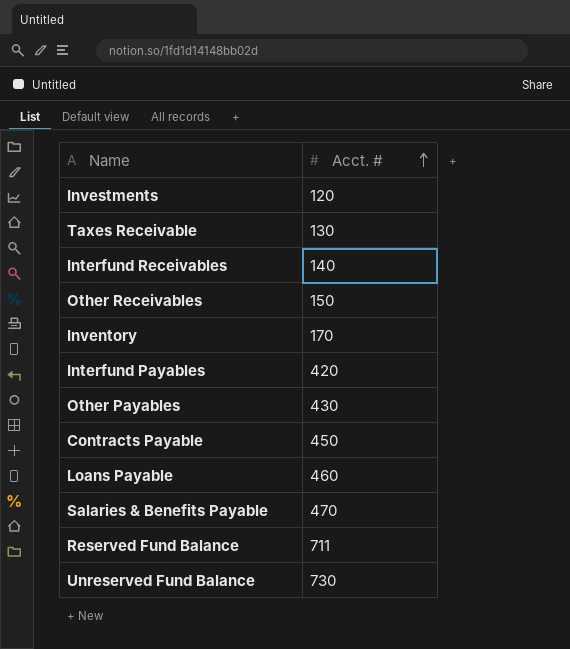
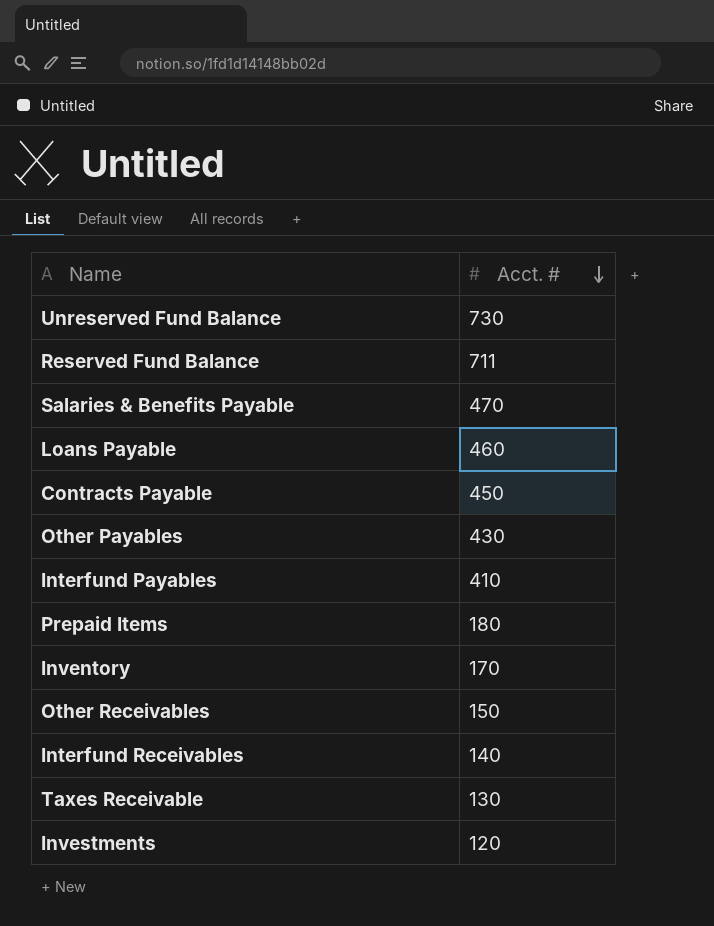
row order: Acct. # ascending -> Acct. # descending
Interfund Payables | Acct. #: 420 -> 410
row Prepaid Items: none -> 180

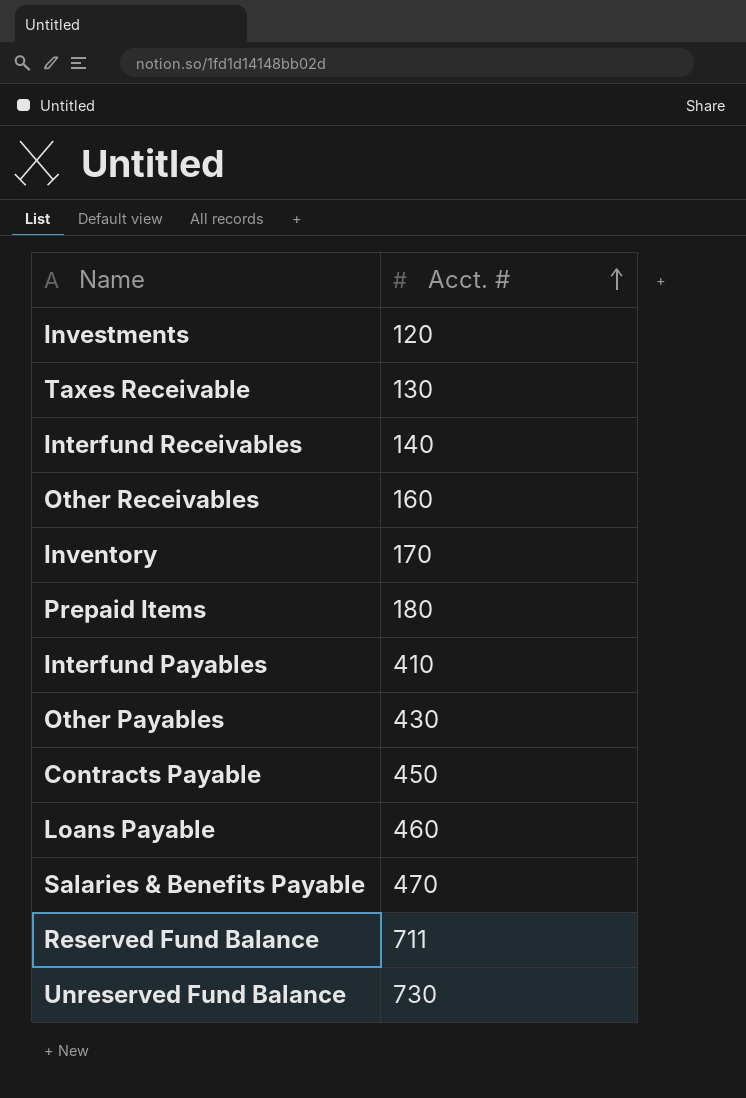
row order: Acct. # descending -> Acct. # ascending
Other Receivables | Acct. #: 150 -> 160

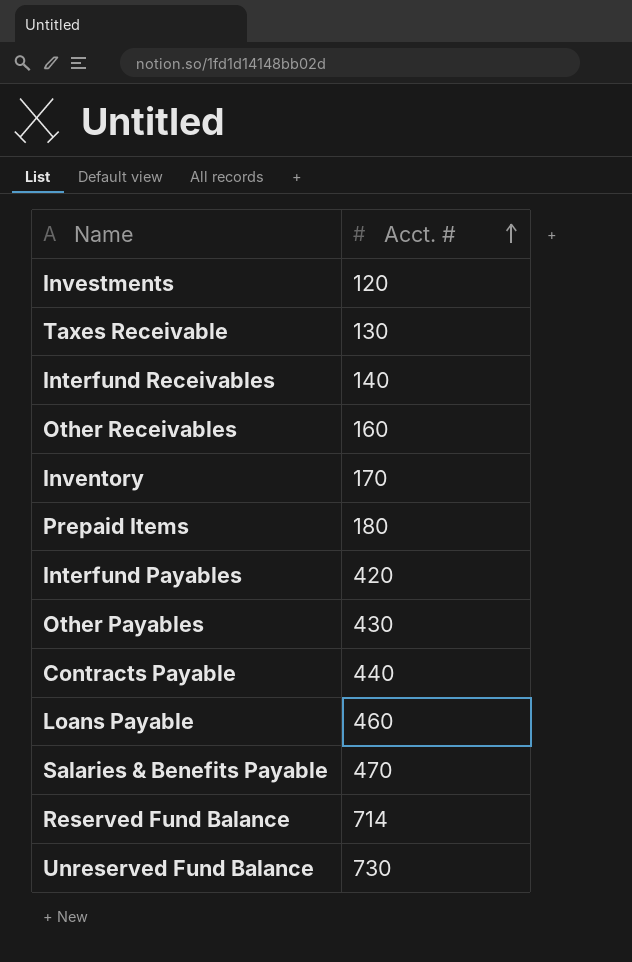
Interfund Payables | Acct. #: 410 -> 420
Contracts Payable | Acct. #: 450 -> 440
Reserved Fund Balance | Acct. #: 711 -> 714

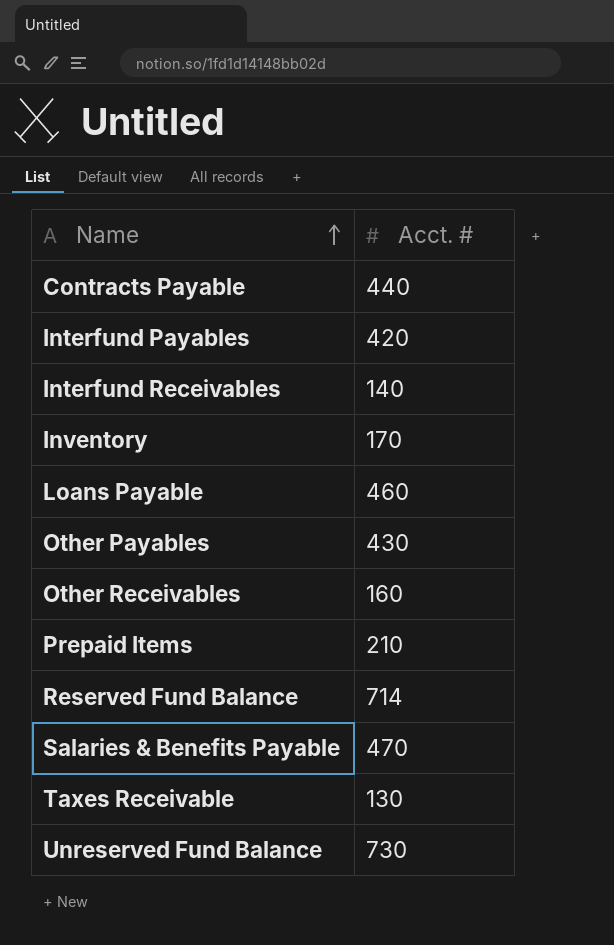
row order: Acct. # ascending -> Name ascending
row Investments: 120 -> none
Prepaid Items | Acct. #: 180 -> 210

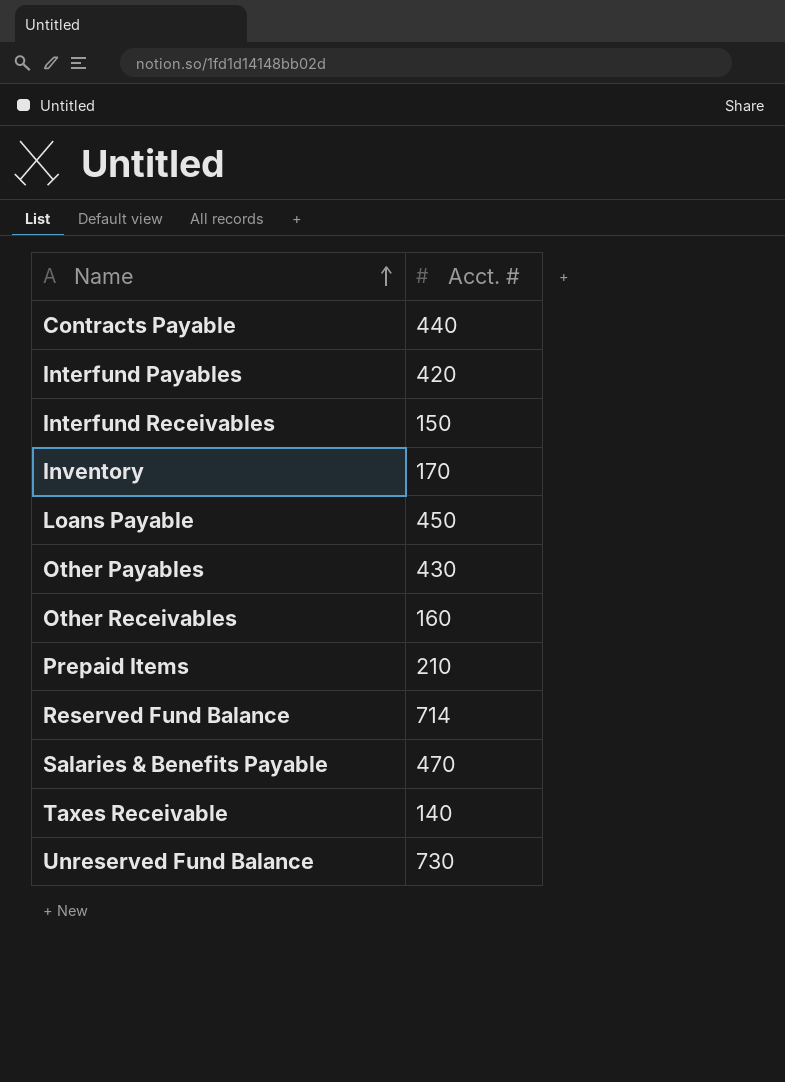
Interfund Receivables | Acct. #: 140 -> 150
Loans Payable | Acct. #: 460 -> 450
Taxes Receivable | Acct. #: 130 -> 140

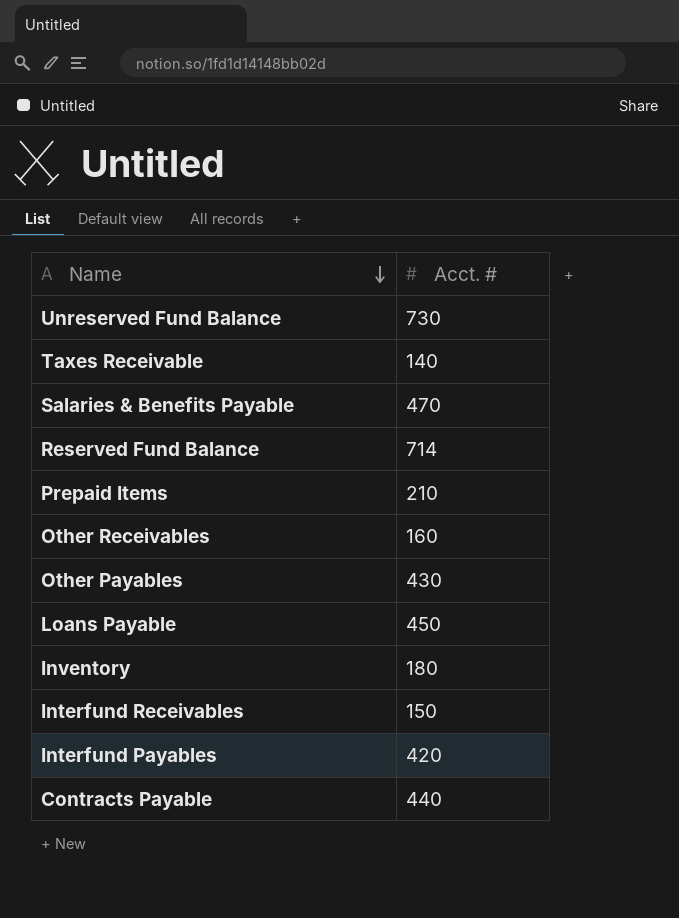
row order: Name ascending -> Name descending
Inventory | Acct. #: 170 -> 180

